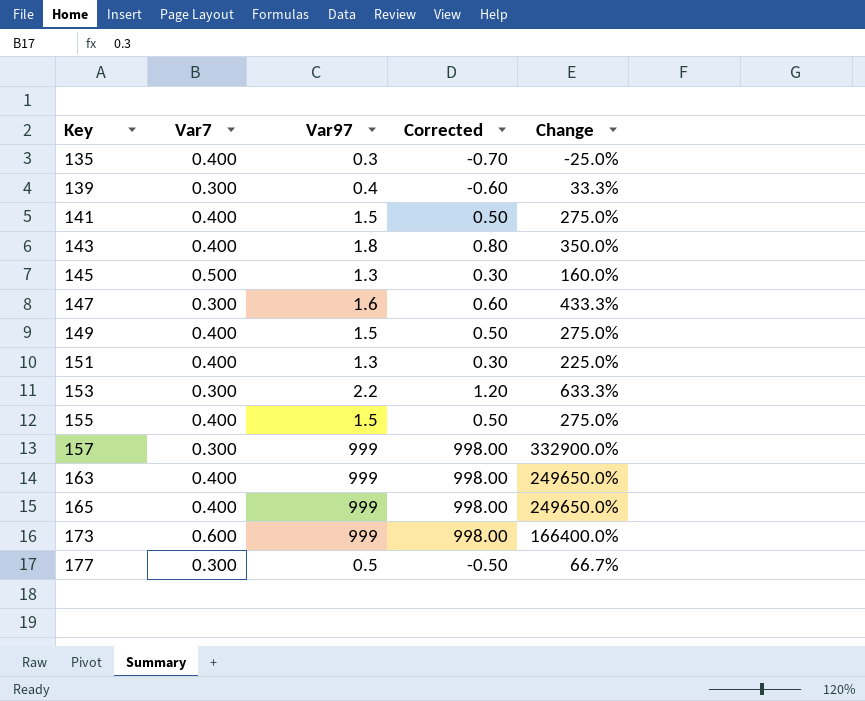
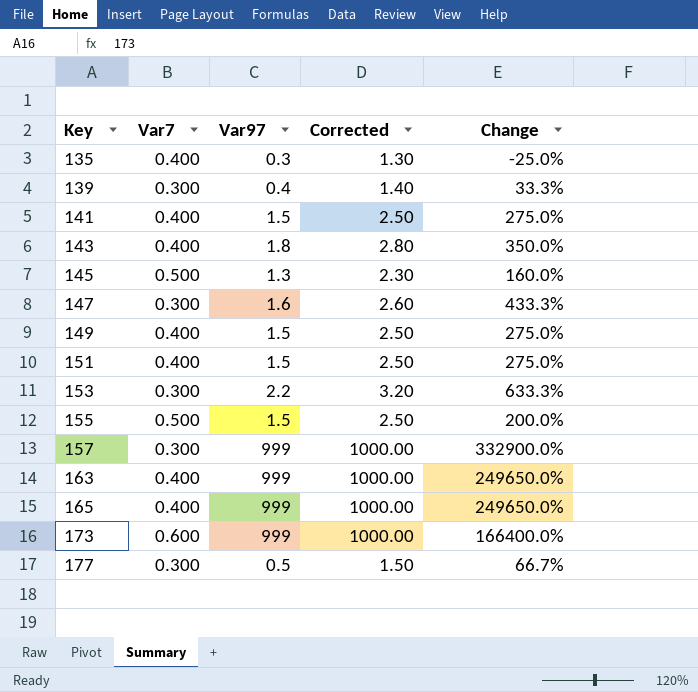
column Corrected | formula: [Var97] - 1 -> [Var97] + 1
151 | Var97: 1.3 -> 1.5
151 | Change: 225.0% -> 275.0%
155 | Var7: 0.400 -> 0.500
155 | Change: 275.0% -> 200.0%

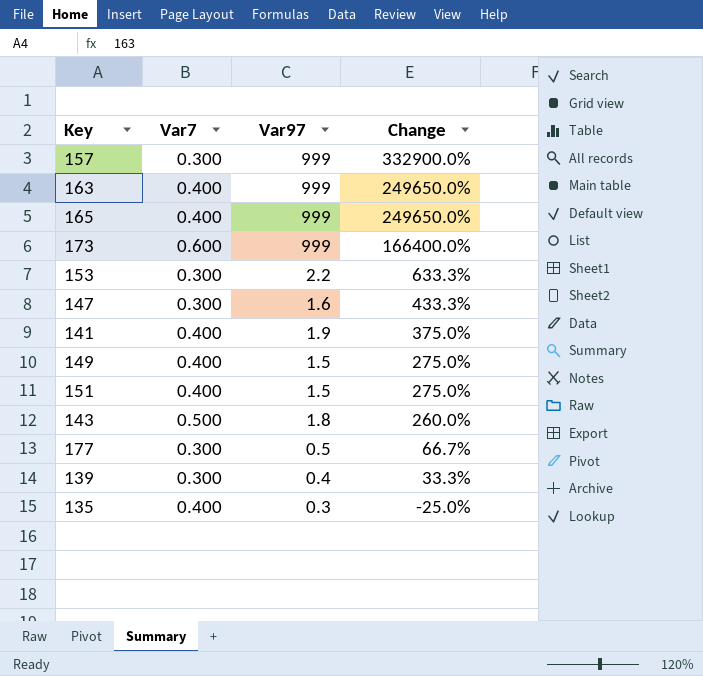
row order: Key ascending -> Change descending
column Corrected | formula: [Var97] + 1 -> none
row 145: 0.500 | 1.3 | 2.30 | 160.0% -> none
row 155: 0.500 | 1.5 | 2.50 | 200.0% -> none
141 | Var97: 1.5 -> 1.9
141 | Change: 275.0% -> 375.0%
143 | Var7: 0.400 -> 0.500
143 | Change: 350.0% -> 260.0%

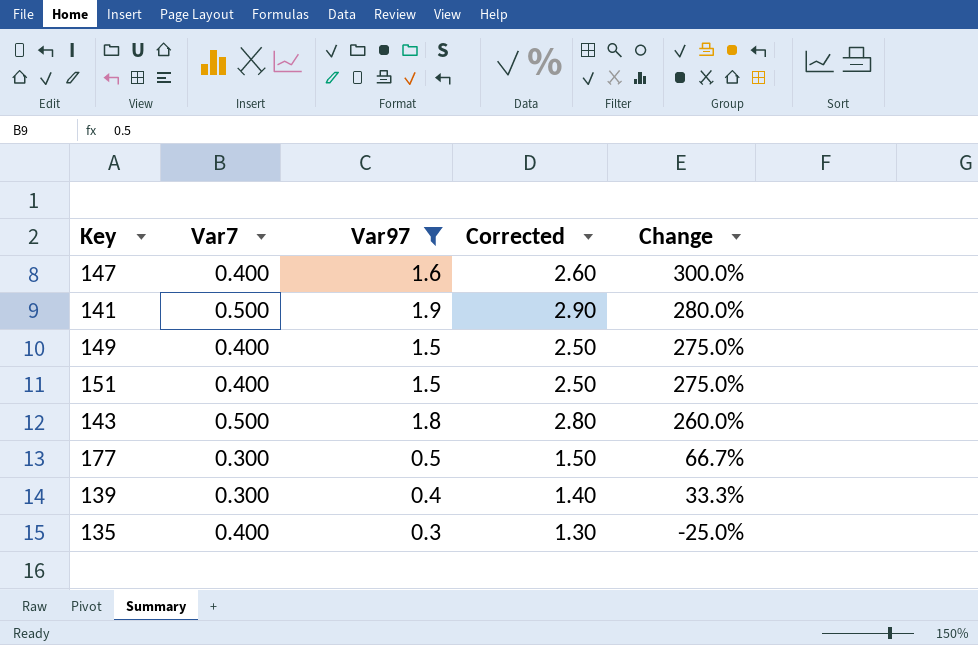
filter: none -> Var97 <= 1.9
column Corrected | formula: none -> [Var97] + 1
147 | Var7: 0.300 -> 0.400
147 | Change: 433.3% -> 300.0%
141 | Var7: 0.400 -> 0.500
141 | Change: 375.0% -> 280.0%

